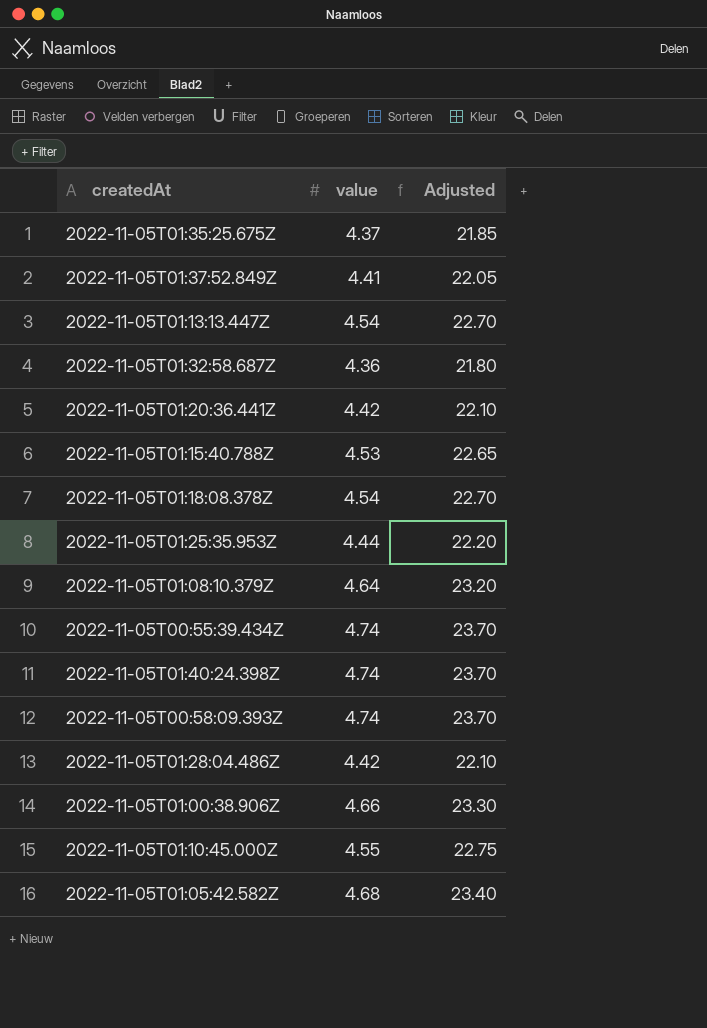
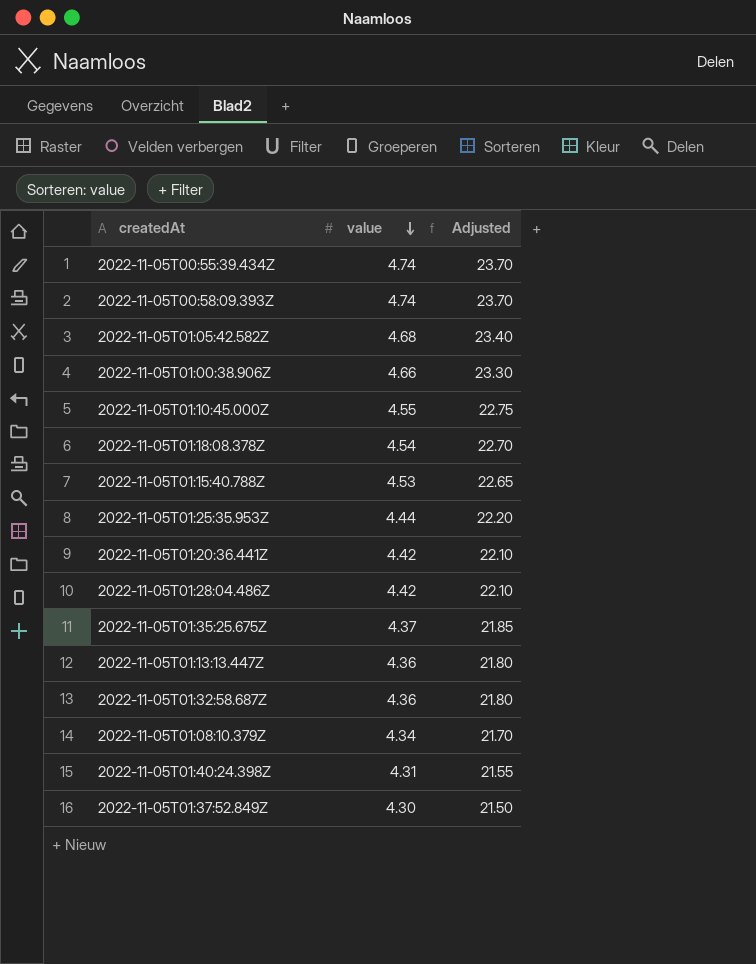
row order: none -> value descending
2022-11-05T01:13:13.447Z | value: 4.54 -> 4.36
2022-11-05T01:13:13.447Z | Adjusted: 22.70 -> 21.80
2022-11-05T01:08:10.379Z | value: 4.64 -> 4.34
2022-11-05T01:08:10.379Z | Adjusted: 23.20 -> 21.70
2022-11-05T01:40:24.398Z | value: 4.74 -> 4.31
2022-11-05T01:40:24.398Z | Adjusted: 23.70 -> 21.55
2022-11-05T01:37:52.849Z | value: 4.41 -> 4.30
2022-11-05T01:37:52.849Z | Adjusted: 22.05 -> 21.50

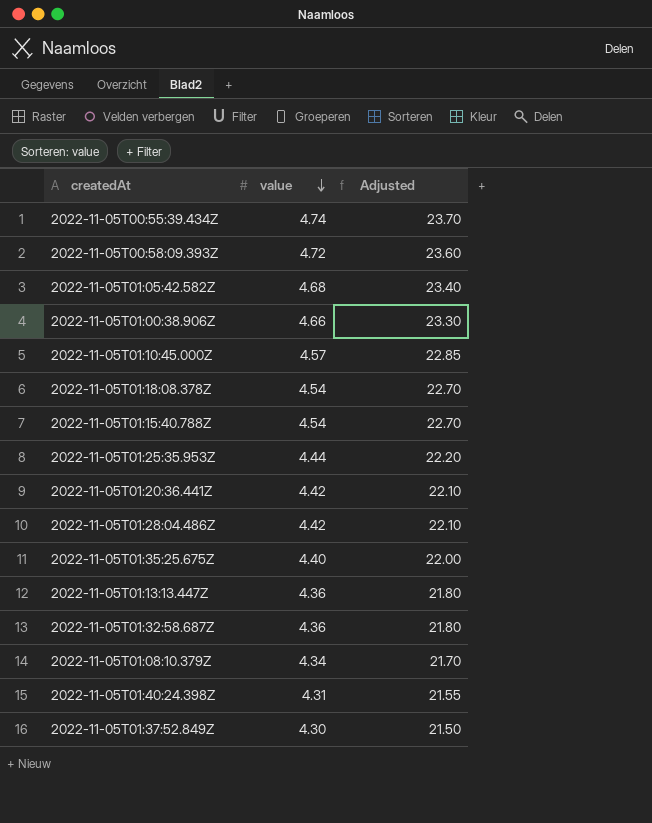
2022-11-05T00:58:09.393Z | value: 4.74 -> 4.72
2022-11-05T00:58:09.393Z | Adjusted: 23.70 -> 23.60
2022-11-05T01:10:45.000Z | value: 4.55 -> 4.57
2022-11-05T01:10:45.000Z | Adjusted: 22.75 -> 22.85
2022-11-05T01:15:40.788Z | value: 4.53 -> 4.54
2022-11-05T01:15:40.788Z | Adjusted: 22.65 -> 22.70
2022-11-05T01:35:25.675Z | value: 4.37 -> 4.40
2022-11-05T01:35:25.675Z | Adjusted: 21.85 -> 22.00

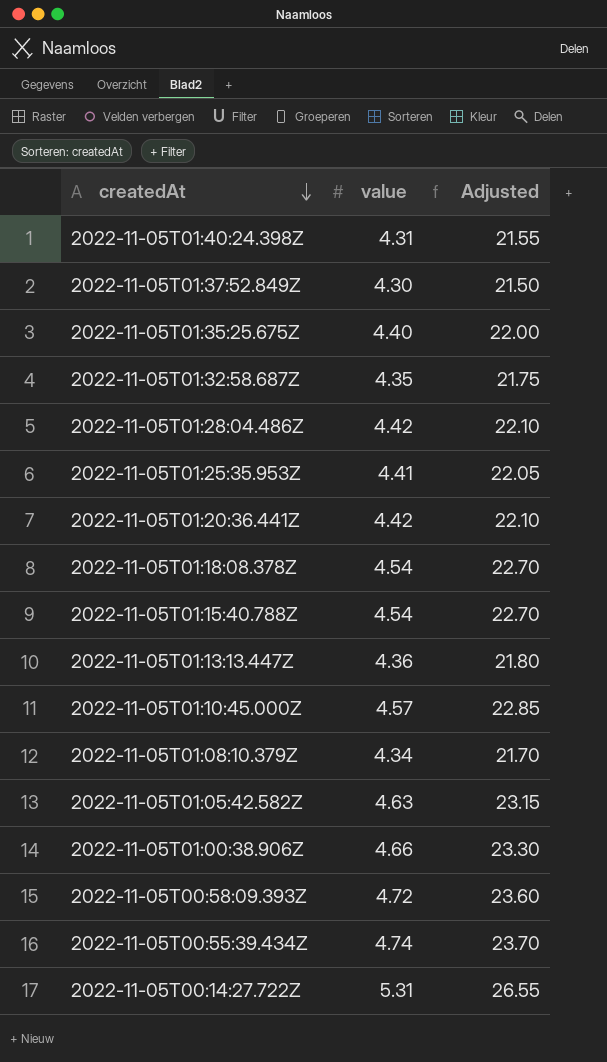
row order: value descending -> createdAt descending
2022-11-05T01:32:58.687Z | value: 4.36 -> 4.35
2022-11-05T01:32:58.687Z | Adjusted: 21.80 -> 21.75
2022-11-05T01:25:35.953Z | value: 4.44 -> 4.41
2022-11-05T01:25:35.953Z | Adjusted: 22.20 -> 22.05
2022-11-05T01:05:42.582Z | value: 4.68 -> 4.63
2022-11-05T01:05:42.582Z | Adjusted: 23.40 -> 23.15
row 2022-11-05T00:14:27.722Z: none -> 5.31 | 26.55

